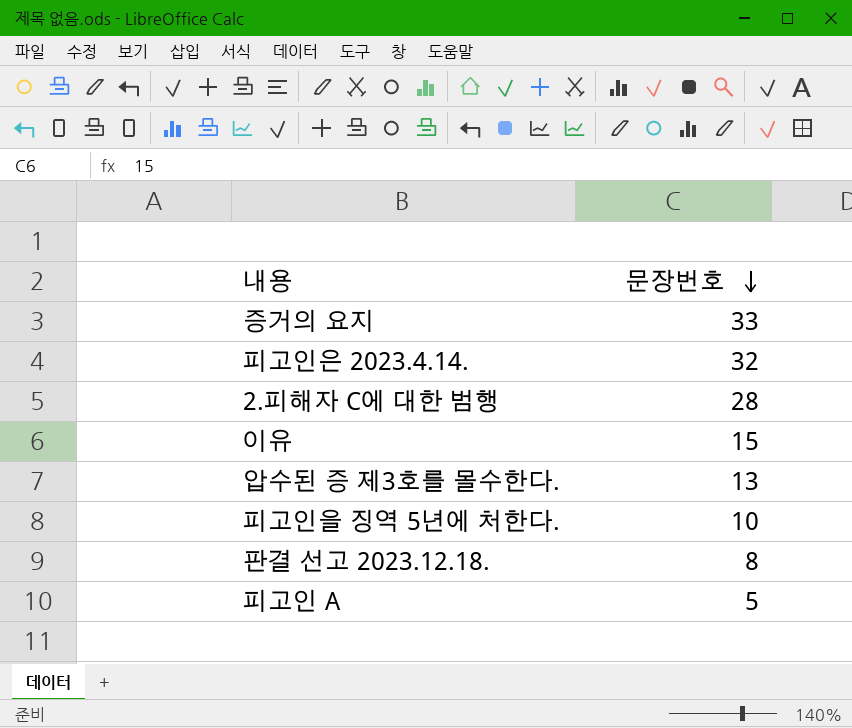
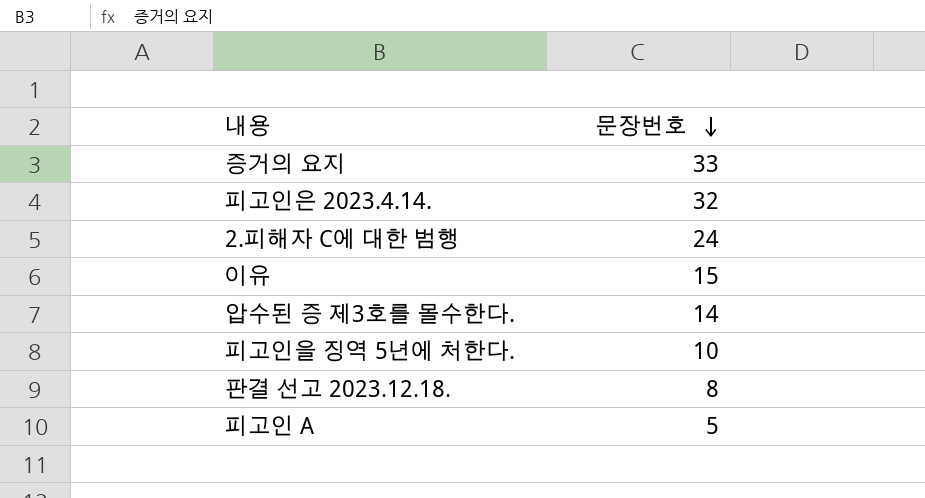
2.피해자 C에 대한 범행 | 문장번호: 28 -> 24
압수된 증 제3호를 몰수한다. | 문장번호: 13 -> 14

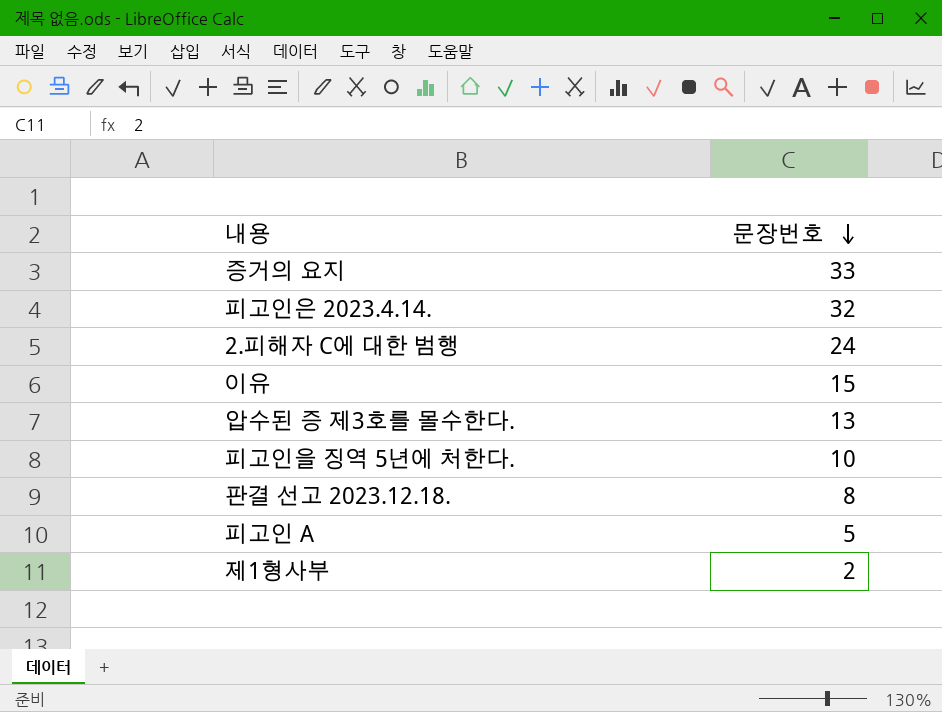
압수된 증 제3호를 몰수한다. | 문장번호: 14 -> 13
row 제1형사부: none -> 2

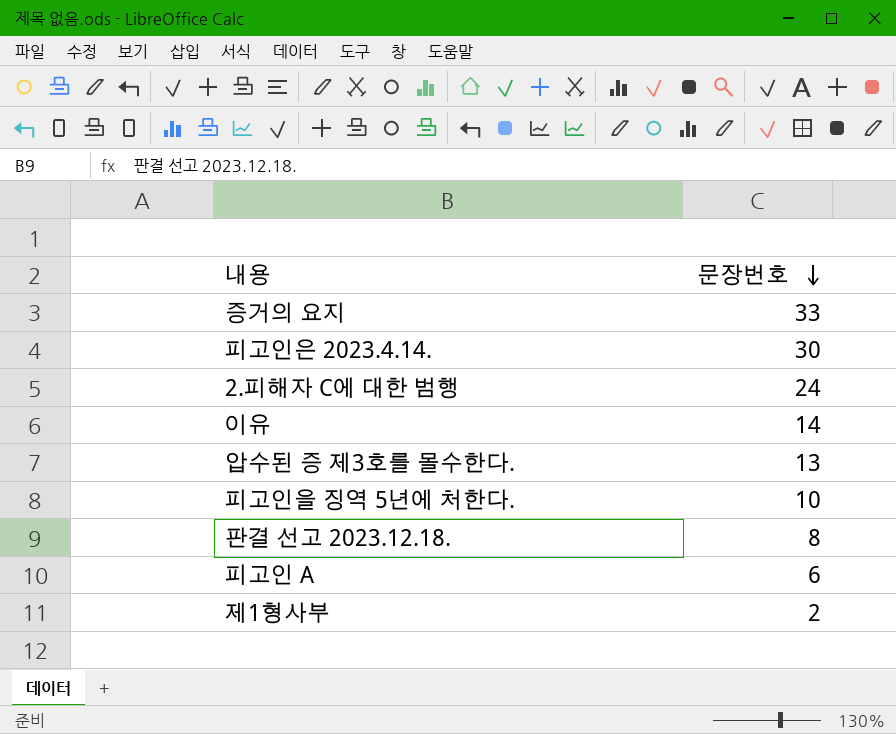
피고인은 2023.4.14. | 문장번호: 32 -> 30
이유 | 문장번호: 15 -> 14
피고인 A | 문장번호: 5 -> 6

